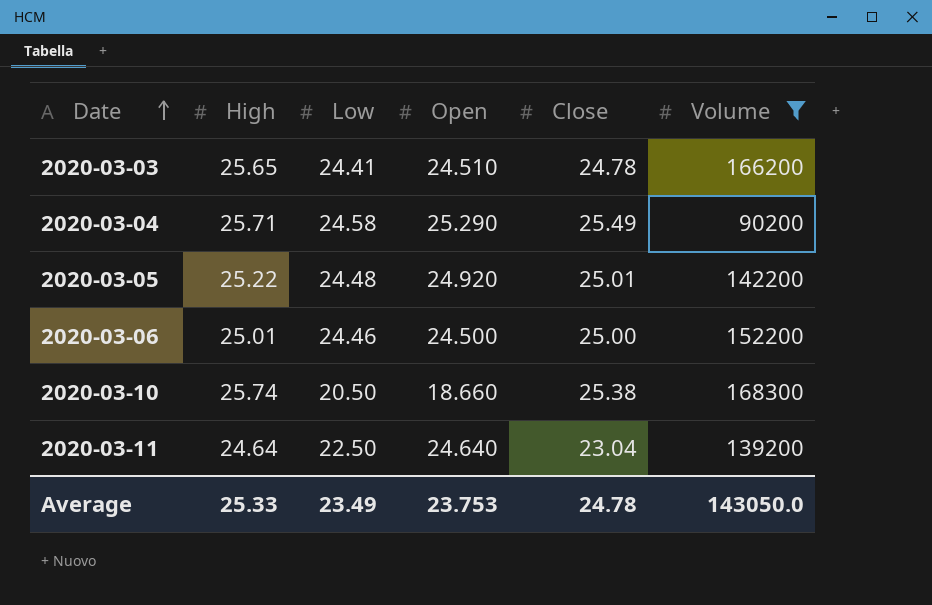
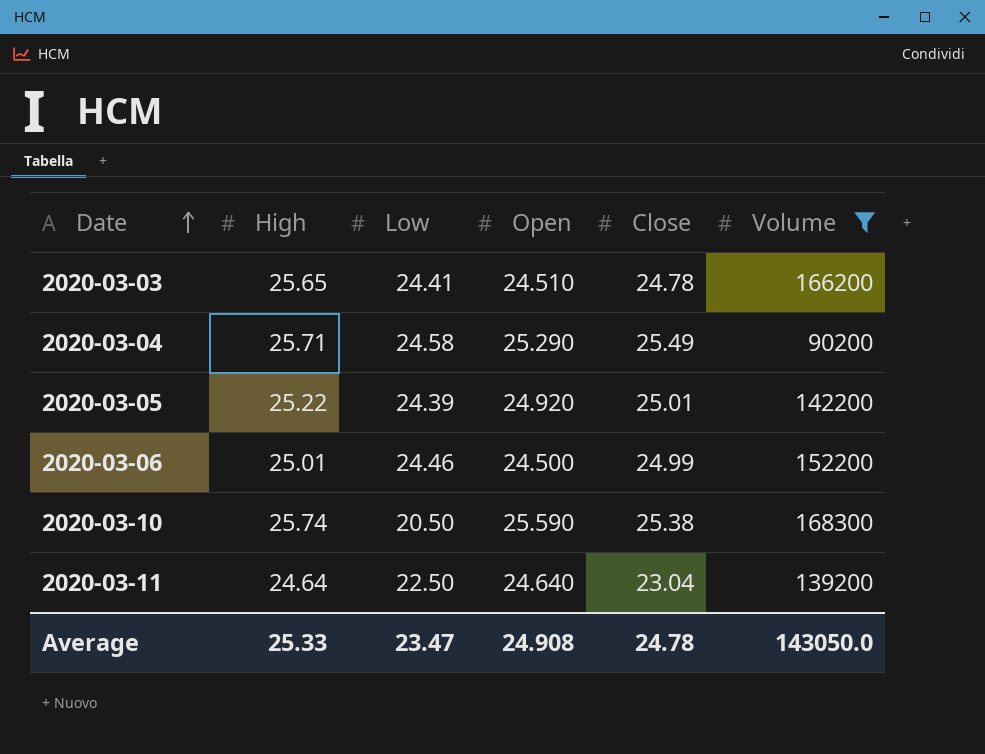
2020-03-05 | Low: 24.48 -> 24.39
2020-03-06 | Close: 25.00 -> 24.99
2020-03-10 | Open: 18.660 -> 25.590
Average | Low: 23.49 -> 23.47
Average | Open: 23.753 -> 24.908

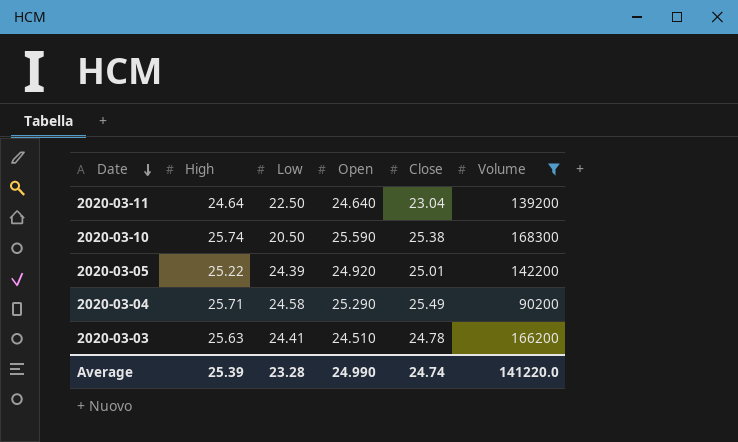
row order: Date ascending -> Date descending
row 2020-03-06: 25.01 | 24.46 | 24.500 | 24.99 | 152200 -> none
2020-03-03 | High: 25.65 -> 25.63
Average | High: 25.33 -> 25.39
Average | Low: 23.47 -> 23.28
Average | Open: 24.908 -> 24.990
Average | Close: 24.78 -> 24.74
Average | Volume: 143050.0 -> 141220.0

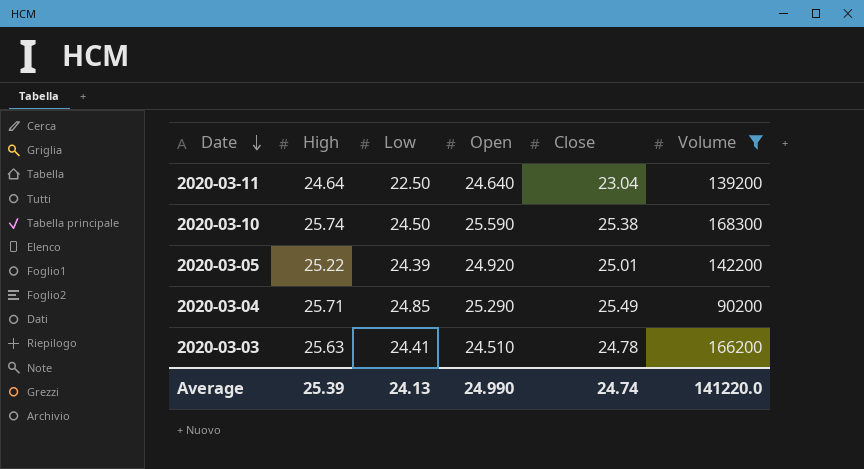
2020-03-10 | Low: 20.50 -> 24.50
2020-03-04 | Low: 24.58 -> 24.85
Average | Low: 23.28 -> 24.13

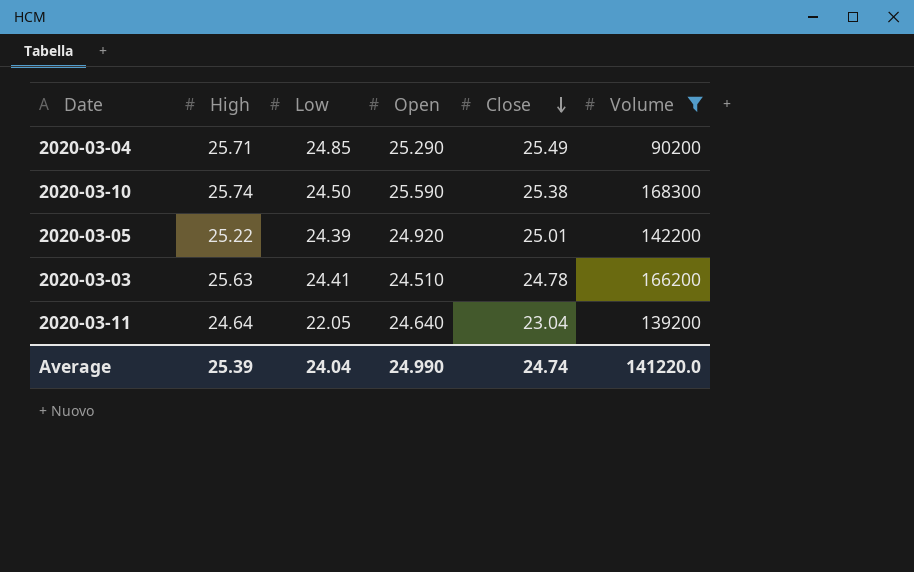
row order: Date descending -> Close descending
2020-03-11 | Low: 22.50 -> 22.05
Average | Low: 24.13 -> 24.04

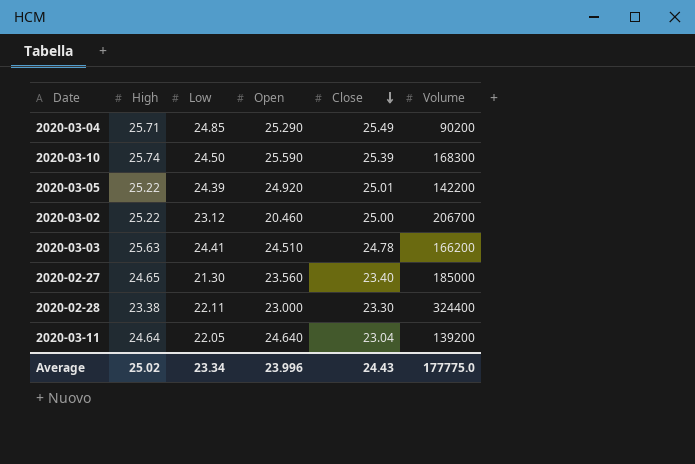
filter: Volume <= 168300 -> none
2020-03-10 | Close: 25.38 -> 25.39
Average | High: 25.39 -> 25.02
Average | Low: 24.04 -> 23.34
Average | Open: 24.990 -> 23.996
Average | Close: 24.74 -> 24.43
Average | Volume: 141220.0 -> 177775.0

